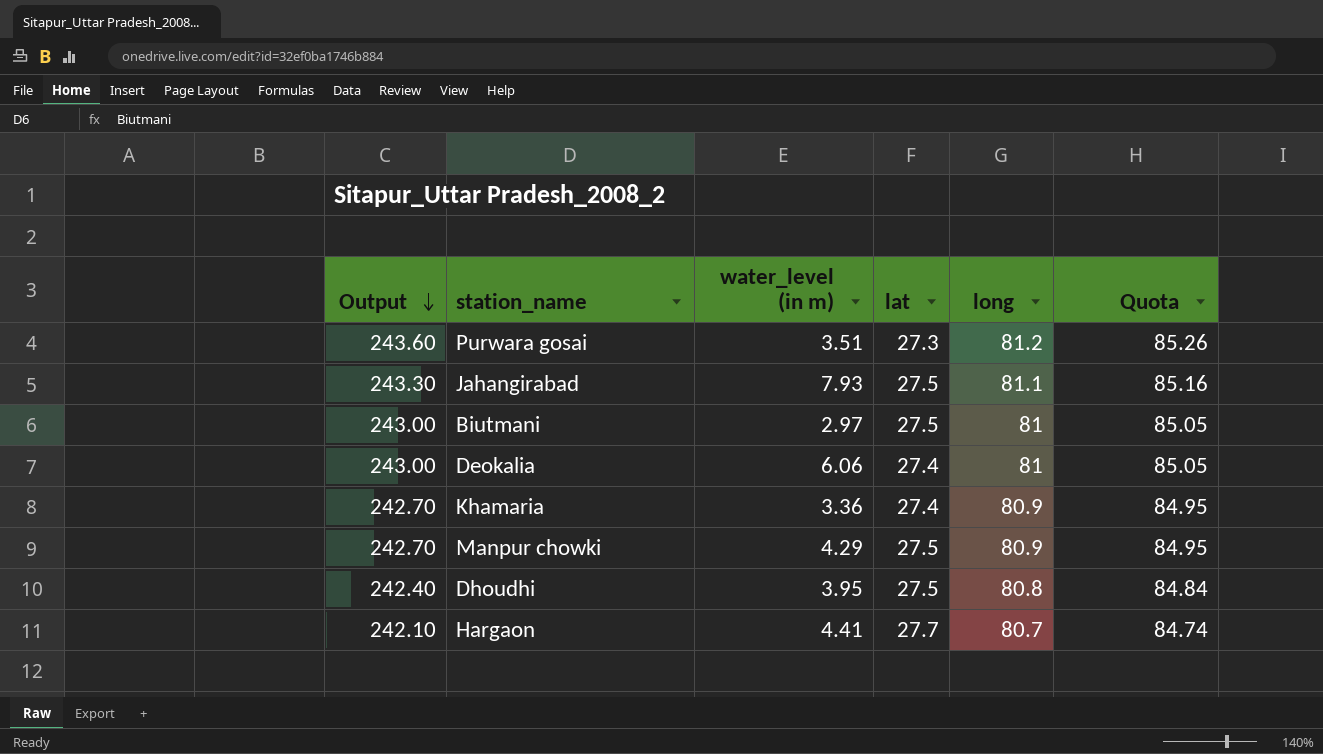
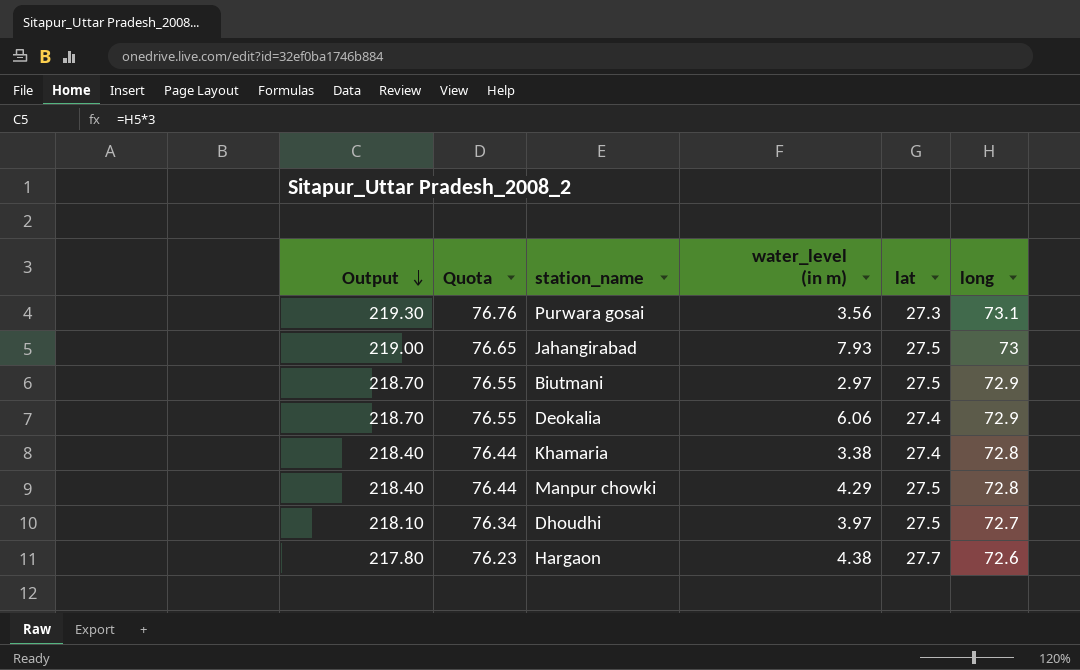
column Quota | position: 6 -> 2
Purwara gosai | Output: 243.60 -> 219.30
Purwara gosai | Quota: 85.26 -> 76.76
Purwara gosai | water_level (in m): 3.51 -> 3.56
Purwara gosai | long: 81.2 -> 73.1
Jahangirabad | Output: 243.30 -> 219.00
Jahangirabad | Quota: 85.16 -> 76.65
Jahangirabad | long: 81.1 -> 73
Biutmani | Output: 243.00 -> 218.70
Biutmani | Quota: 85.05 -> 76.55
Biutmani | long: 81 -> 72.9
Deokalia | Output: 243.00 -> 218.70
Deokalia | Quota: 85.05 -> 76.55
Deokalia | long: 81 -> 72.9
Khamaria | Output: 242.70 -> 218.40
Khamaria | Quota: 84.95 -> 76.44
Khamaria | water_level (in m): 3.36 -> 3.38
Khamaria | long: 80.9 -> 72.8
Manpur chowki | Output: 242.70 -> 218.40
Manpur chowki | Quota: 84.95 -> 76.44
Manpur chowki | long: 80.9 -> 72.8
Dhoudhi | Output: 242.40 -> 218.10
Dhoudhi | Quota: 84.84 -> 76.34
Dhoudhi | water_level (in m): 3.95 -> 3.97
Dhoudhi | long: 80.8 -> 72.7
Hargaon | Output: 242.10 -> 217.80
Hargaon | Quota: 84.74 -> 76.23
Hargaon | water_level (in m): 4.41 -> 4.38
Hargaon | long: 80.7 -> 72.6

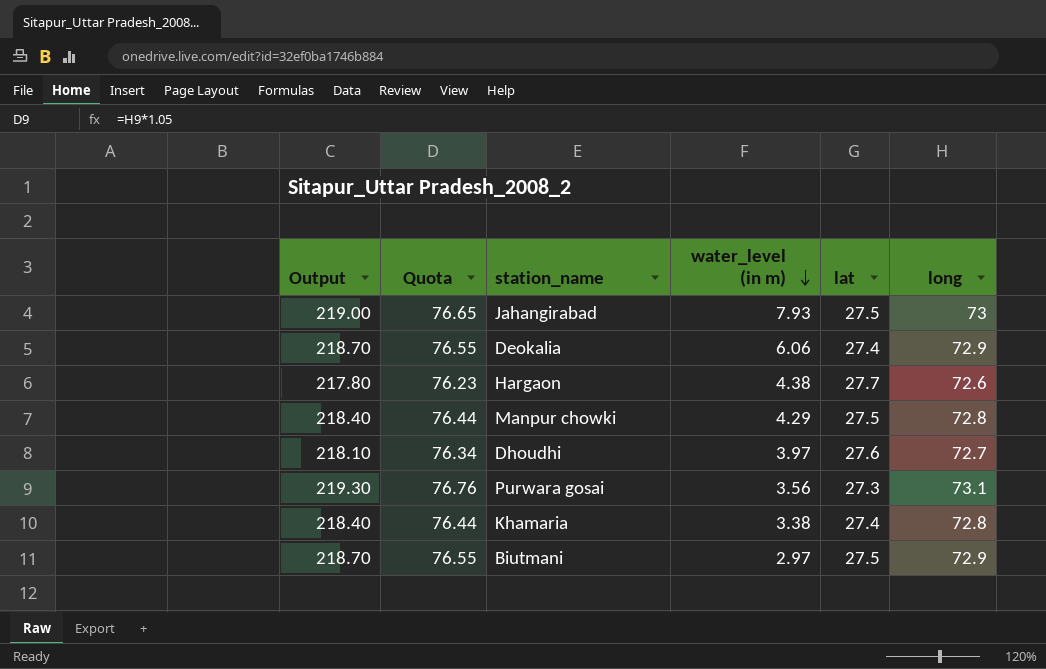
row order: Output descending -> water_level (in m) descending
Dhoudhi | lat: 27.5 -> 27.6

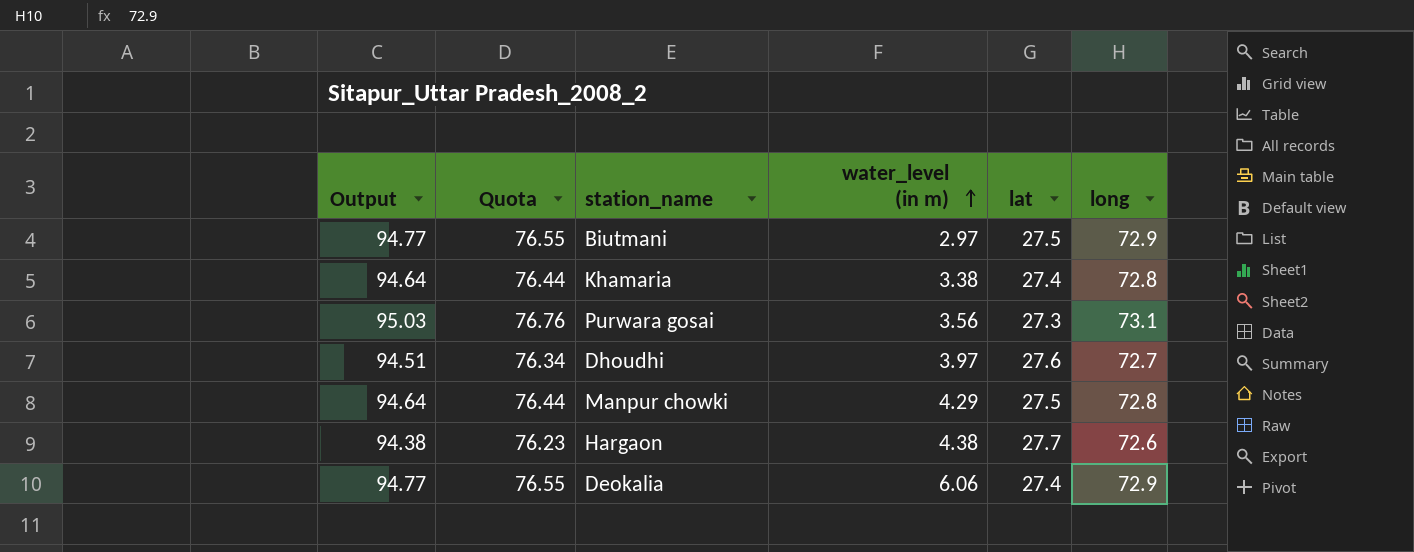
row order: water_level (in m) descending -> water_level (in m) ascending
column Output | formula: [long] * 3 -> [long] * 1.3
row Jahangirabad: 219.00 | 76.65 | 7.93 | 27.5 | 73 -> none

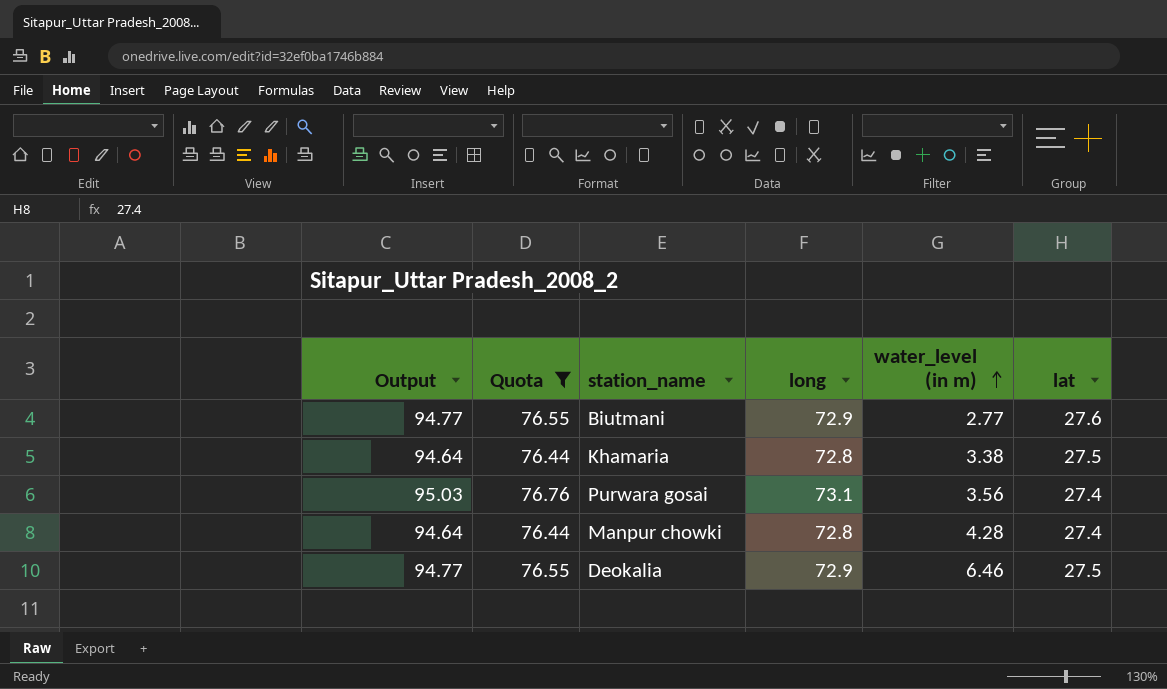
filter: none -> Quota >= 76.44
column long | position: 6 -> 4
Biutmani | water_level (in m): 2.97 -> 2.77
Biutmani | lat: 27.5 -> 27.6
Khamaria | lat: 27.4 -> 27.5
Purwara gosai | lat: 27.3 -> 27.4
Manpur chowki | water_level (in m): 4.29 -> 4.28
Manpur chowki | lat: 27.5 -> 27.4
Deokalia | water_level (in m): 6.06 -> 6.46
Deokalia | lat: 27.4 -> 27.5

